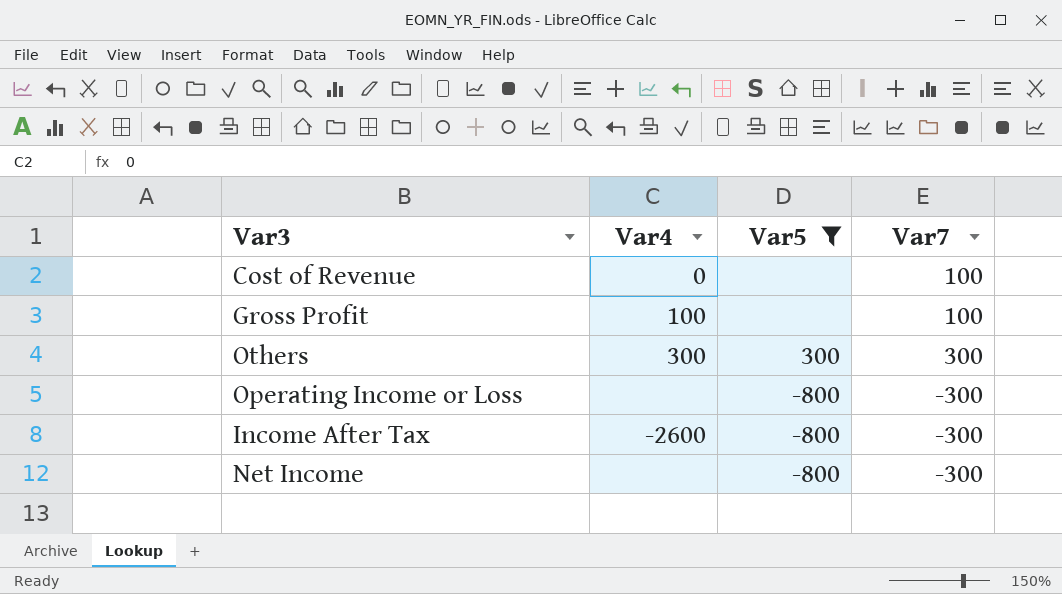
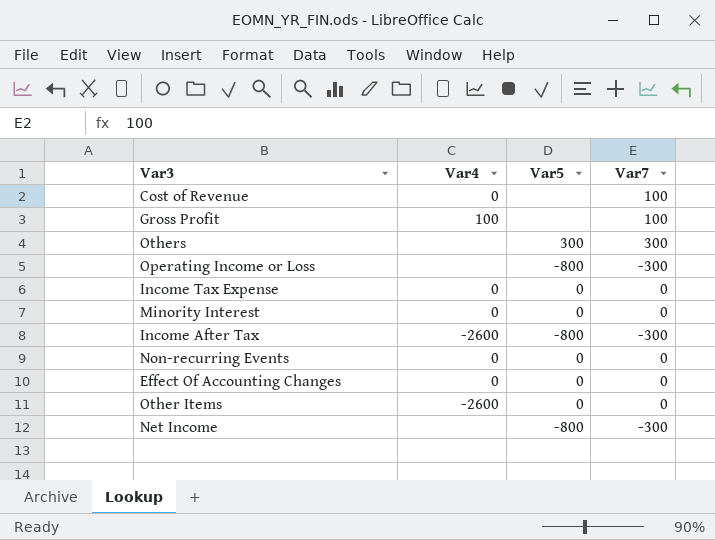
filter: Var5 != 0 -> none
Others | Var4: 300 -> none

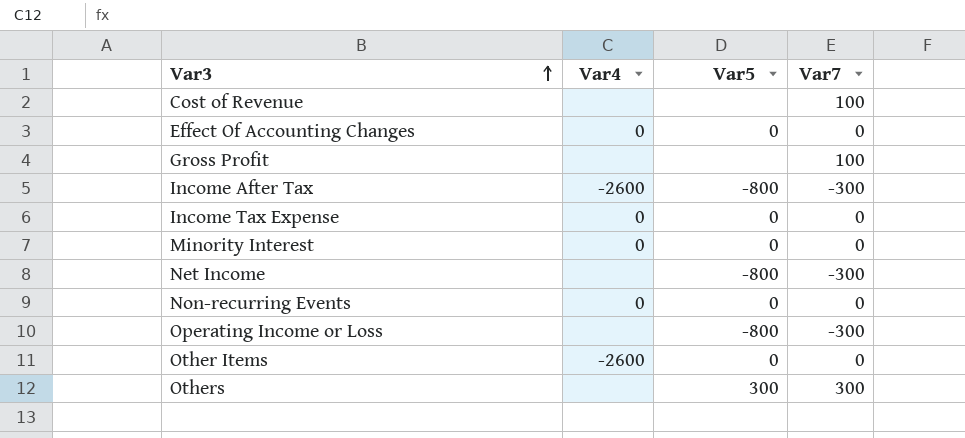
row order: none -> Var3 ascending
Cost of Revenue | Var4: 0 -> none
Gross Profit | Var4: 100 -> none

